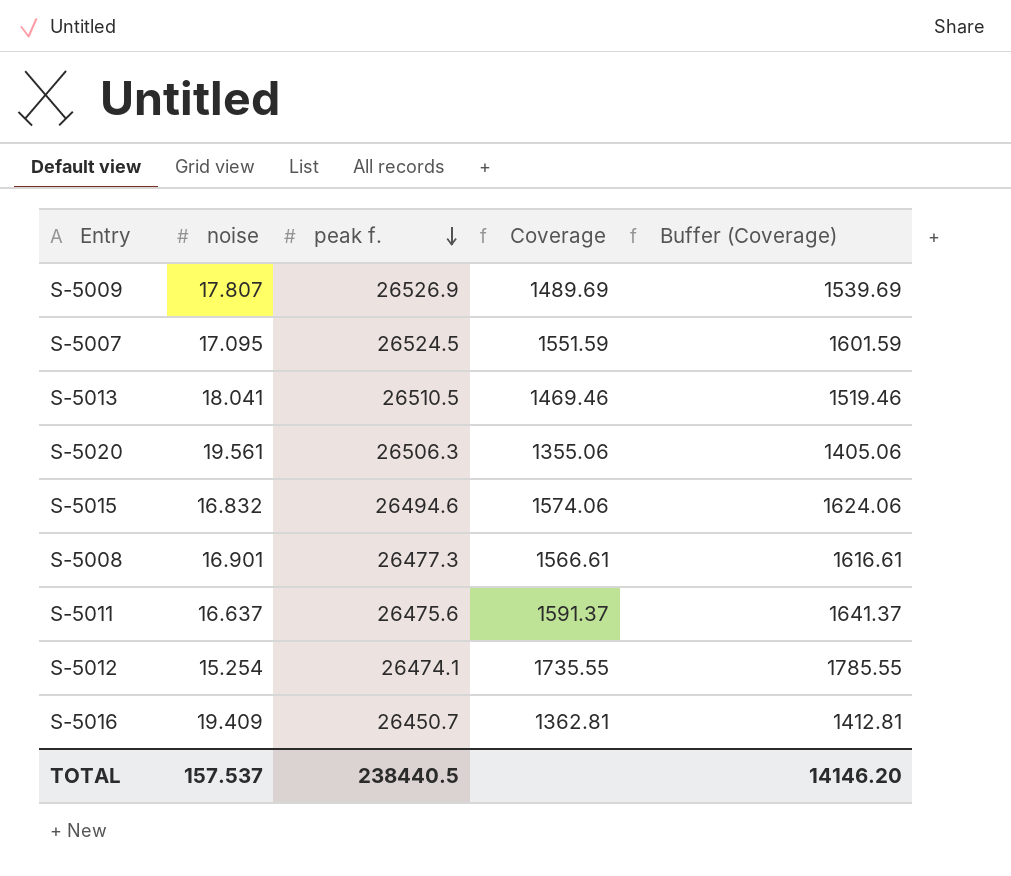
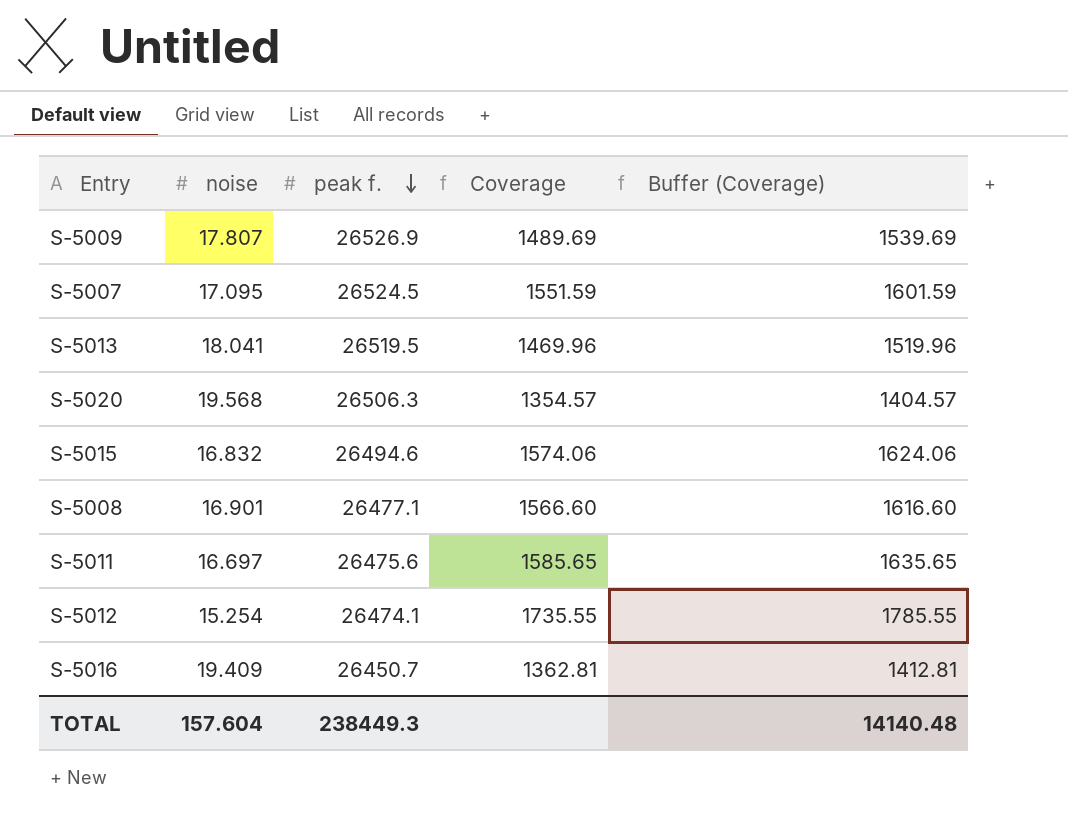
S-5013 | peak f.: 26510.5 -> 26519.5
S-5013 | Coverage: 1469.46 -> 1469.96
S-5013 | Buffer (Coverage): 1519.46 -> 1519.96
S-5020 | noise: 19.561 -> 19.568
S-5020 | Coverage: 1355.06 -> 1354.57
S-5020 | Buffer (Coverage): 1405.06 -> 1404.57
S-5008 | peak f.: 26477.3 -> 26477.1
S-5008 | Coverage: 1566.61 -> 1566.60
S-5008 | Buffer (Coverage): 1616.61 -> 1616.60
S-5011 | noise: 16.637 -> 16.697
S-5011 | Coverage: 1591.37 -> 1585.65
S-5011 | Buffer (Coverage): 1641.37 -> 1635.65
TOTAL | noise: 157.537 -> 157.604
TOTAL | peak f.: 238440.5 -> 238449.3
TOTAL | Buffer (Coverage): 14146.20 -> 14140.48

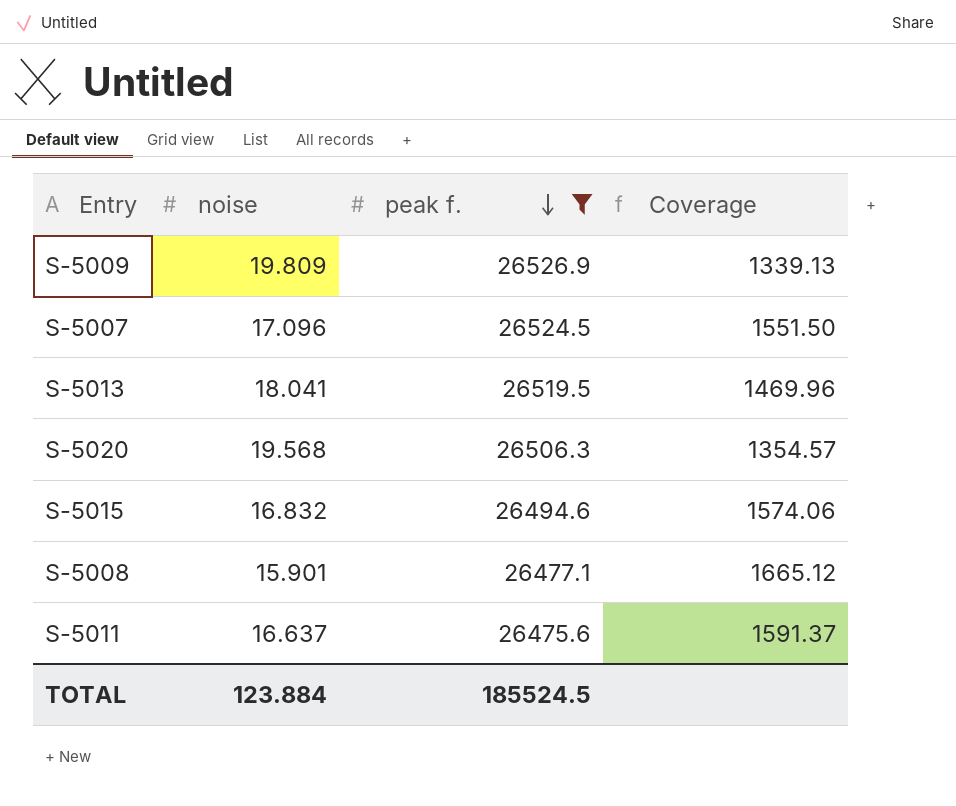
filter: none -> peak f. >= 26475.6
column Buffer (Coverage) | formula: [Coverage] + 50 -> none
S-5009 | noise: 17.807 -> 19.809
S-5009 | Coverage: 1489.69 -> 1339.13
S-5007 | noise: 17.095 -> 17.096
S-5007 | Coverage: 1551.59 -> 1551.50
S-5008 | noise: 16.901 -> 15.901
S-5008 | Coverage: 1566.60 -> 1665.12
S-5011 | noise: 16.697 -> 16.637
S-5011 | Coverage: 1585.65 -> 1591.37
TOTAL | noise: 157.604 -> 123.884
TOTAL | peak f.: 238449.3 -> 185524.5

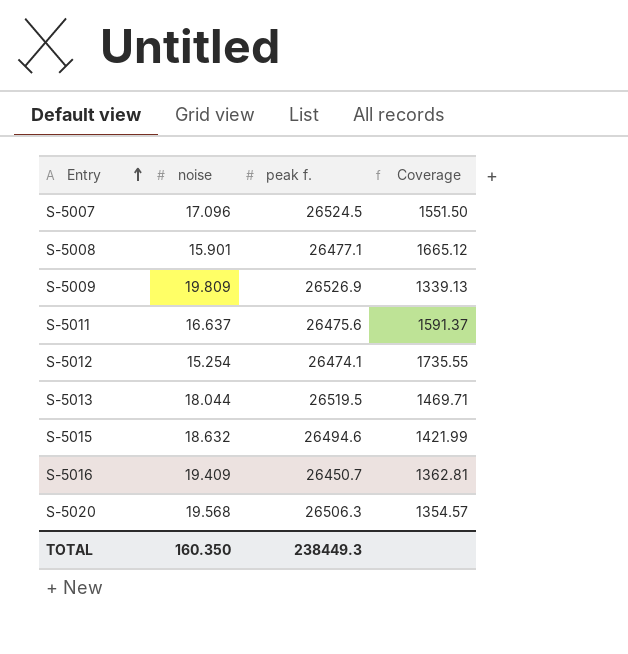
filter: peak f. >= 26475.6 -> none
row order: peak f. descending -> Entry ascending
S-5013 | noise: 18.041 -> 18.044
S-5013 | Coverage: 1469.96 -> 1469.71
S-5015 | noise: 16.832 -> 18.632
S-5015 | Coverage: 1574.06 -> 1421.99
TOTAL | noise: 123.884 -> 160.350
TOTAL | peak f.: 185524.5 -> 238449.3

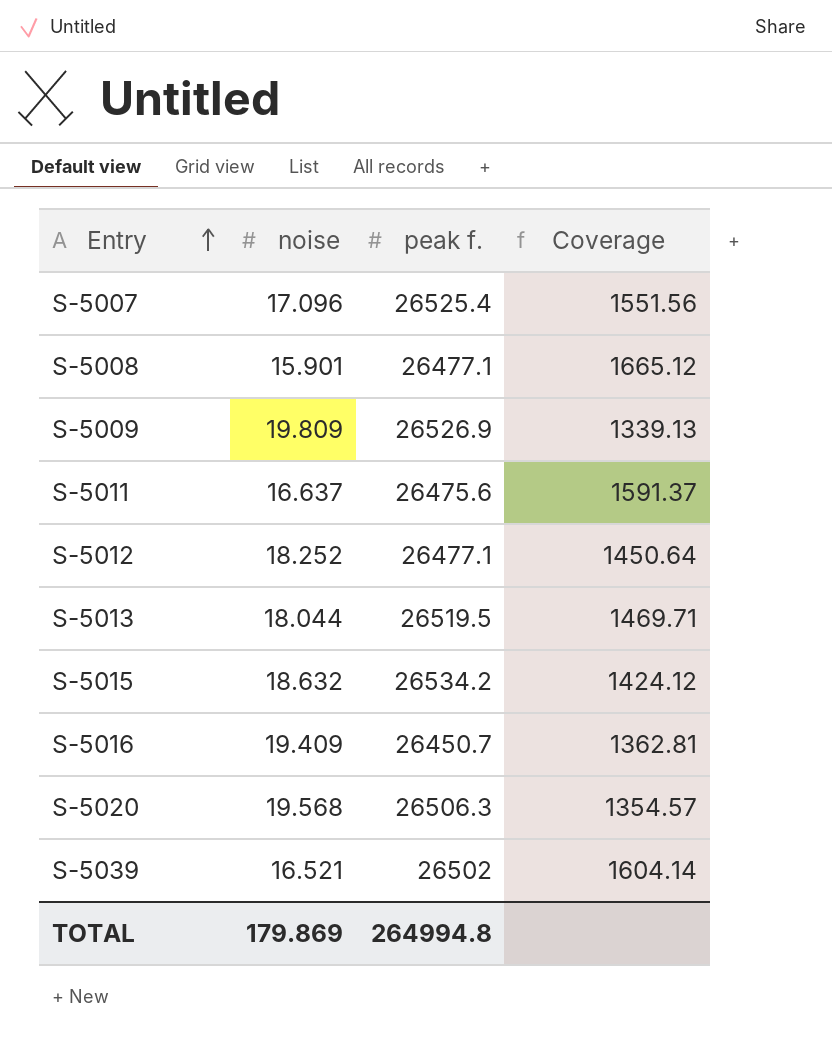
S-5007 | peak f.: 26524.5 -> 26525.4
S-5007 | Coverage: 1551.50 -> 1551.56
S-5012 | noise: 15.254 -> 18.252
S-5012 | peak f.: 26474.1 -> 26477.1
S-5012 | Coverage: 1735.55 -> 1450.64
S-5015 | peak f.: 26494.6 -> 26534.2
S-5015 | Coverage: 1421.99 -> 1424.12
row S-5039: none -> 16.521 | 26502 | 1604.14
TOTAL | noise: 160.350 -> 179.869
TOTAL | peak f.: 238449.3 -> 264994.8

